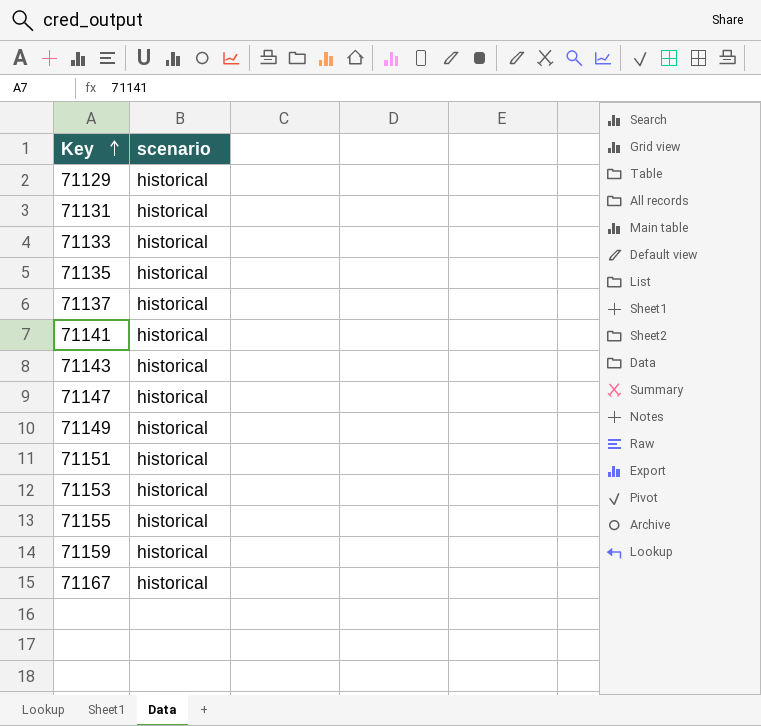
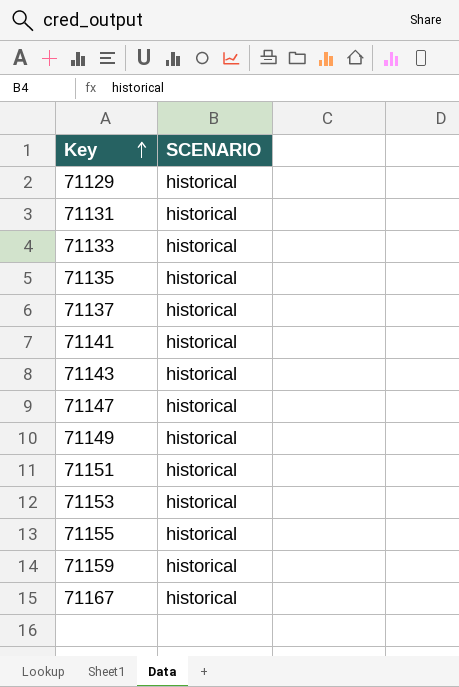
column name: scenario -> SCENARIO

